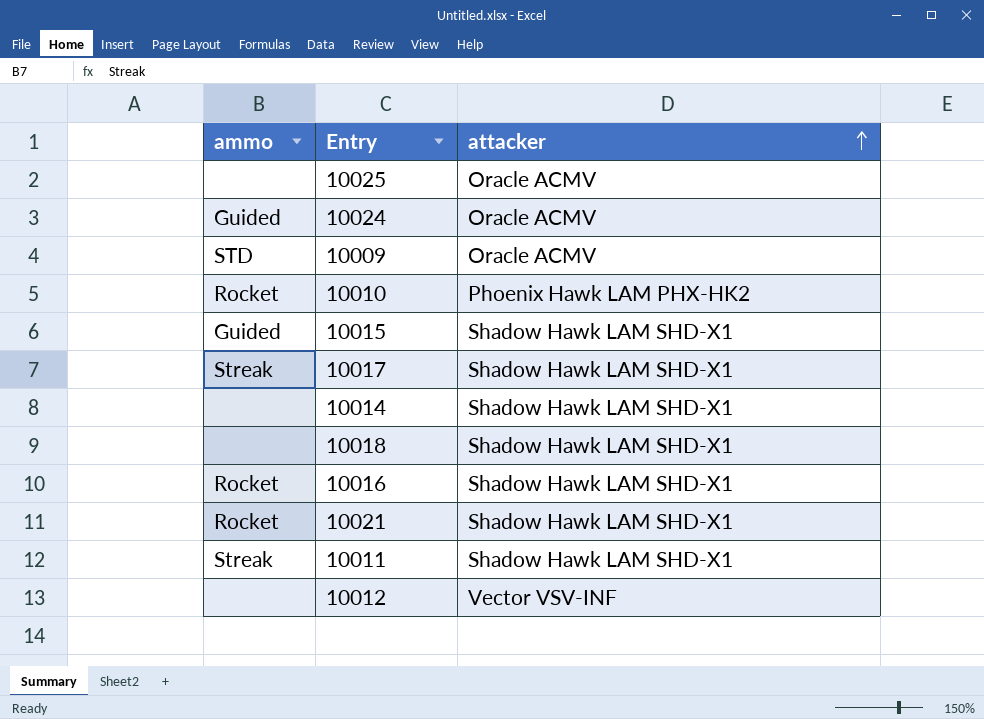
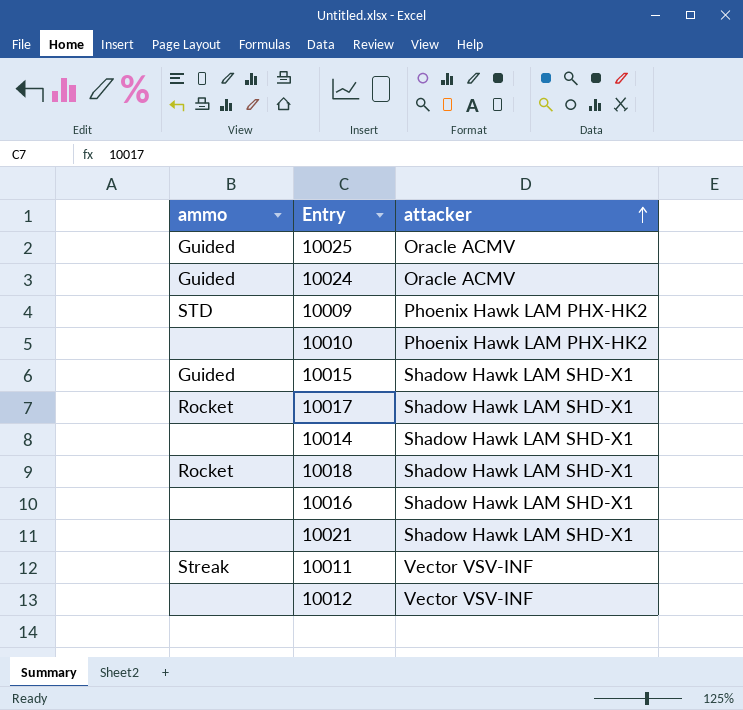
10025 | ammo: none -> Guided
10009 | attacker: Oracle ACMV -> Phoenix Hawk LAM PHX-HK2
10010 | ammo: Rocket -> none
10017 | ammo: Streak -> Rocket
10018 | ammo: none -> Rocket
10016 | ammo: Rocket -> none
10021 | ammo: Rocket -> none
10011 | attacker: Shadow Hawk LAM SHD-X1 -> Vector VSV-INF

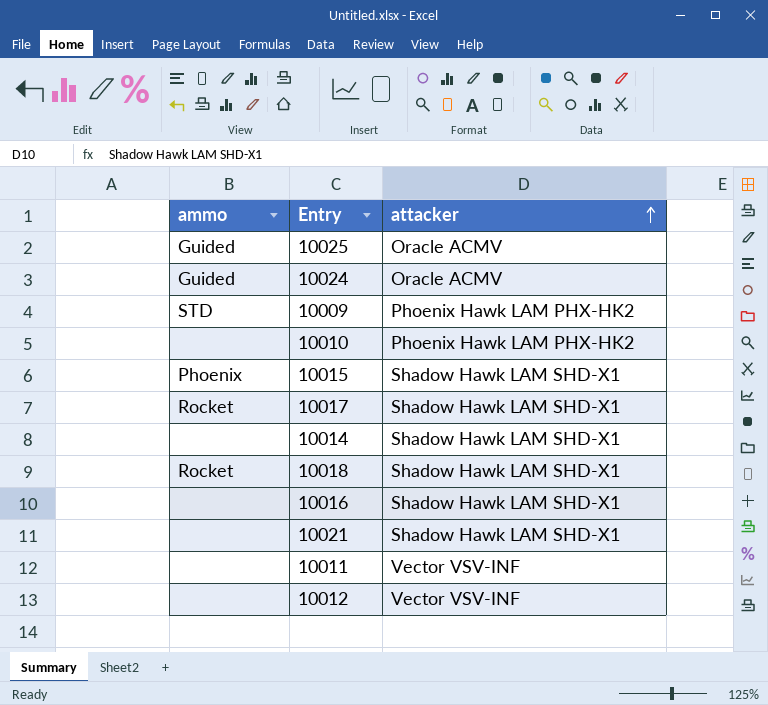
10015 | ammo: Guided -> Phoenix
10011 | ammo: Streak -> none

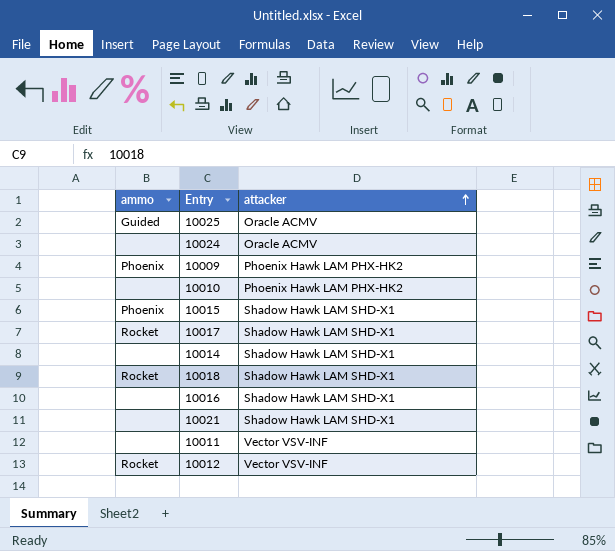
10024 | ammo: Guided -> none
10009 | ammo: STD -> Phoenix
10012 | ammo: none -> Rocket

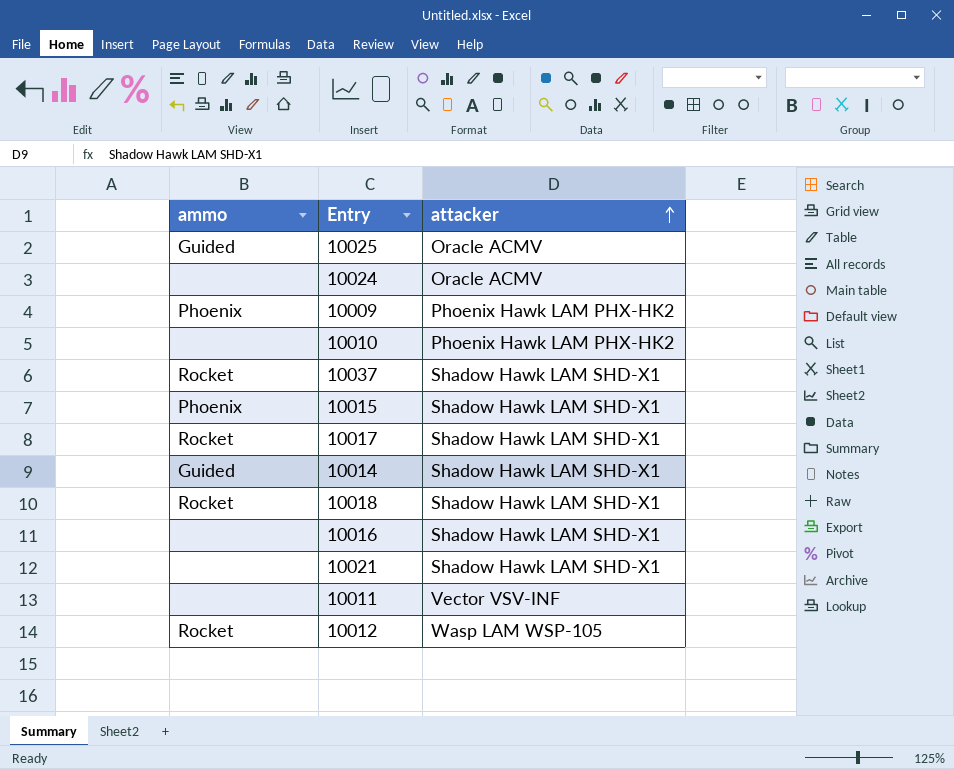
row 10037: none -> Rocket | Shadow Hawk LAM SHD-X1
10014 | ammo: none -> Guided
10012 | attacker: Vector VSV-INF -> Wasp LAM WSP-105

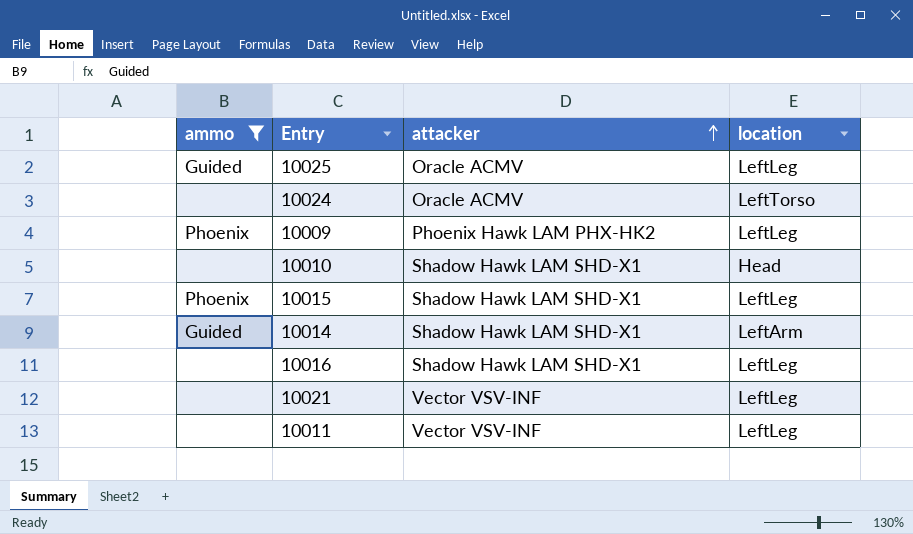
filter: none -> ammo != Rocket
column location | position: none -> 4
10010 | attacker: Phoenix Hawk LAM PHX-HK2 -> Shadow Hawk LAM SHD-X1
10021 | attacker: Shadow Hawk LAM SHD-X1 -> Vector VSV-INF

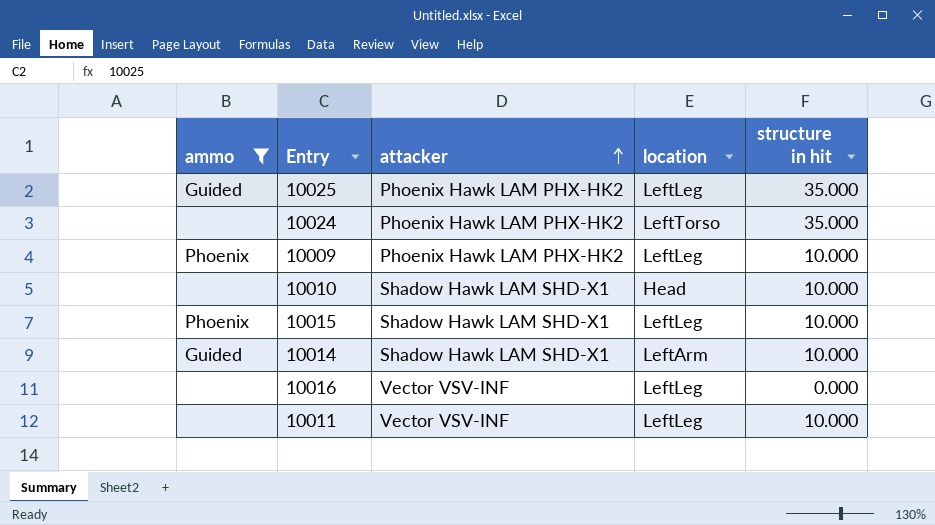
column structure in hit | position: none -> 5
row 10021: none | Vector VSV-INF | LeftLeg -> none
10025 | attacker: Oracle ACMV -> Phoenix Hawk LAM PHX-HK2
10024 | attacker: Oracle ACMV -> Phoenix Hawk LAM PHX-HK2
10016 | attacker: Shadow Hawk LAM SHD-X1 -> Vector VSV-INF

